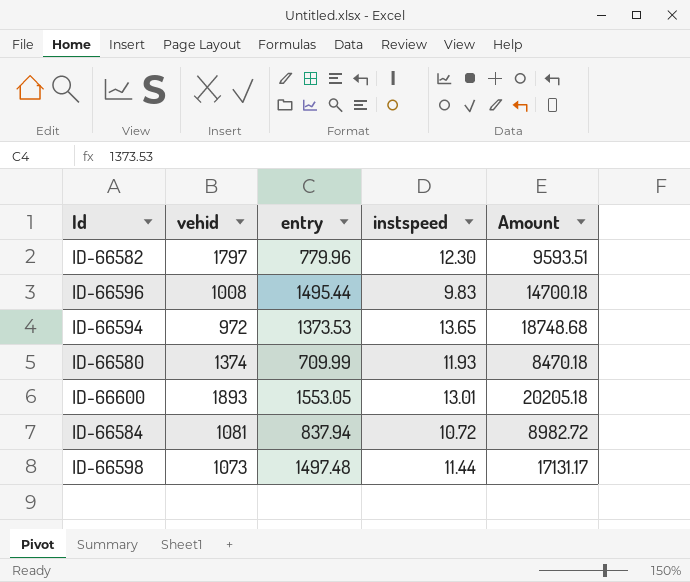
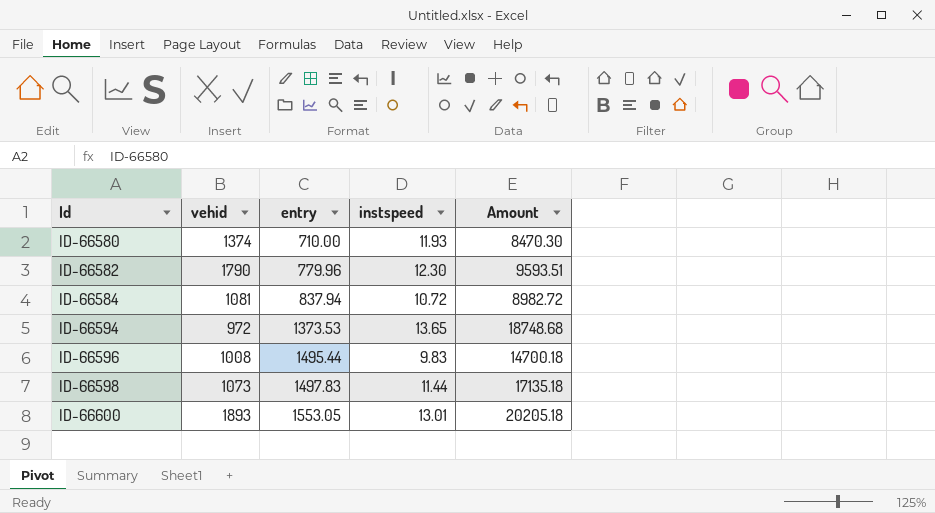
row order: none -> Id ascending
ID-66580 | entry: 709.99 -> 710.00
ID-66580 | Amount: 8470.18 -> 8470.30
ID-66582 | vehid: 1797 -> 1790
ID-66598 | entry: 1497.48 -> 1497.83
ID-66598 | Amount: 17131.17 -> 17135.18

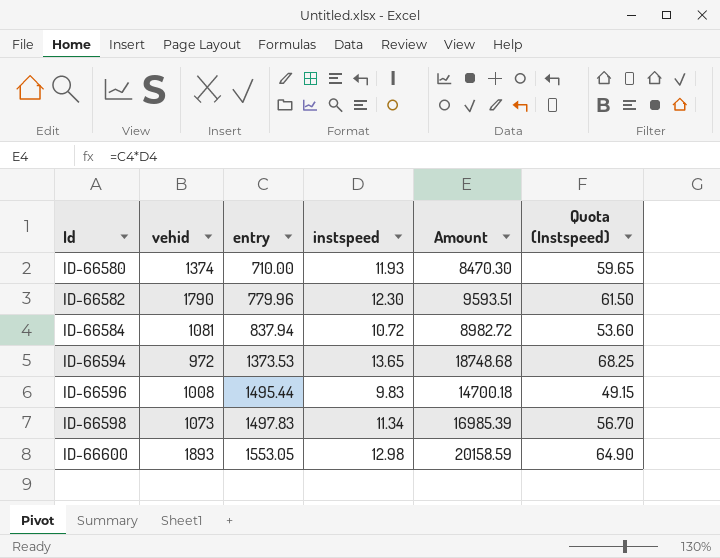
column Quota (Instspeed) | formula: none -> [instspeed] * 5
ID-66598 | instspeed: 11.44 -> 11.34
ID-66598 | Amount: 17135.18 -> 16985.39
ID-66600 | instspeed: 13.01 -> 12.98
ID-66600 | Amount: 20205.18 -> 20158.59

